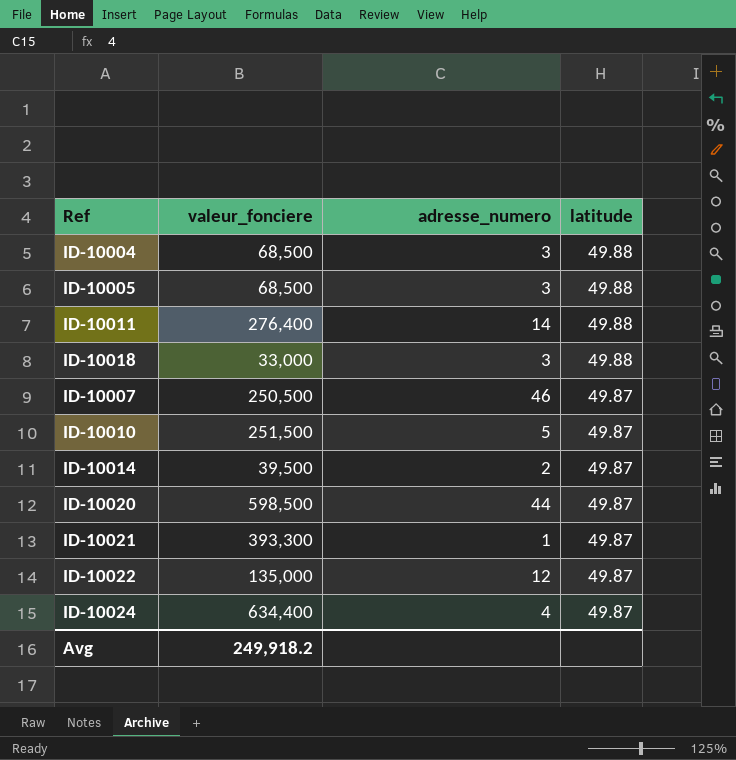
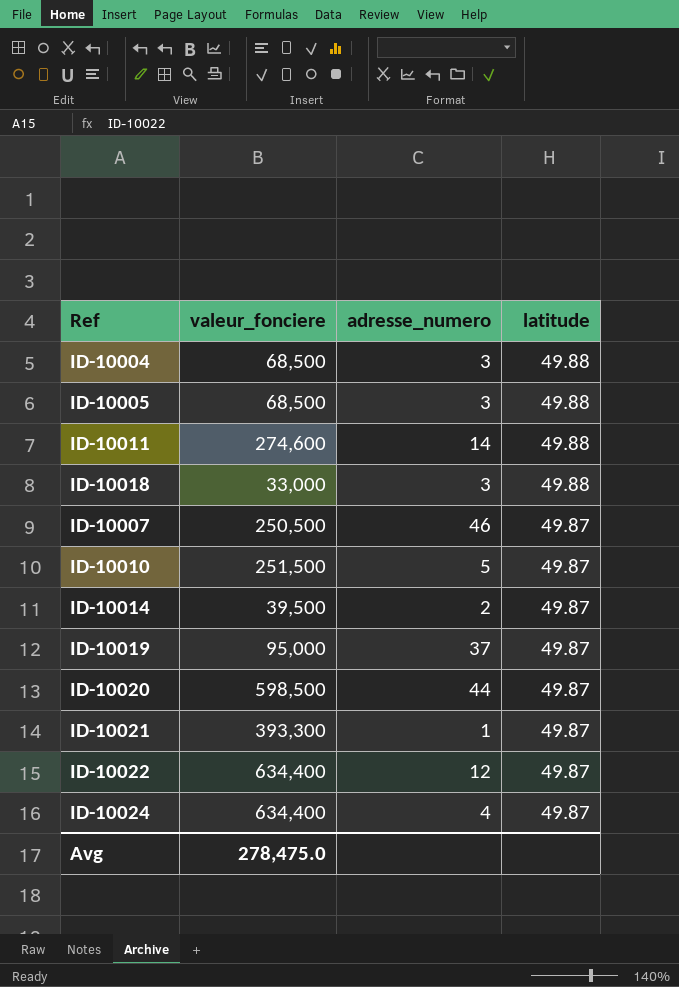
ID-10011 | valeur_fonciere: 276,400 -> 274,600
row ID-10019: none -> 95,000 | 37 | 49.87
ID-10022 | valeur_fonciere: 135,000 -> 634,400
Avg | valeur_fonciere: 249,918.2 -> 278,475.0

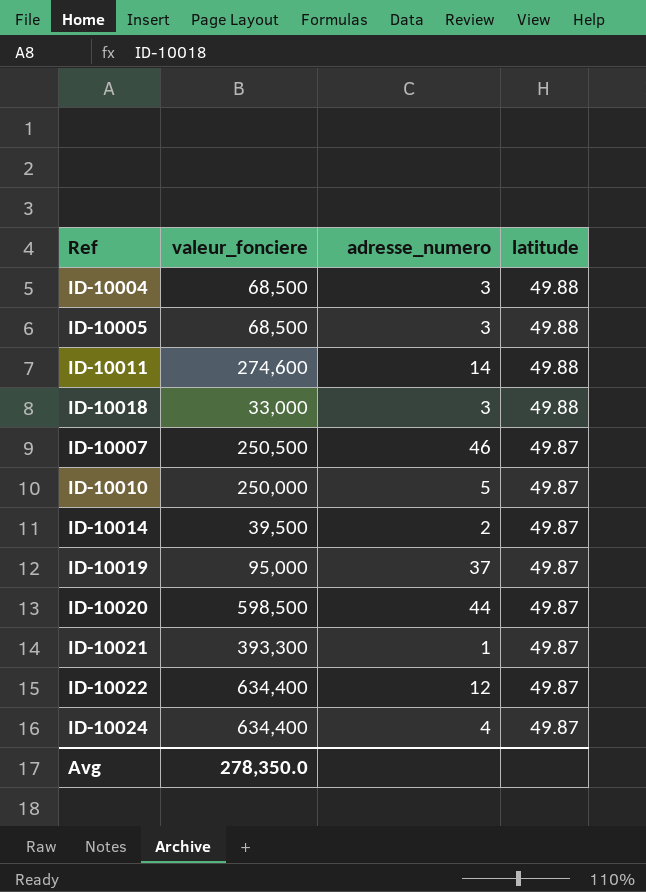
ID-10010 | valeur_fonciere: 251,500 -> 250,000
Avg | valeur_fonciere: 278,475.0 -> 278,350.0

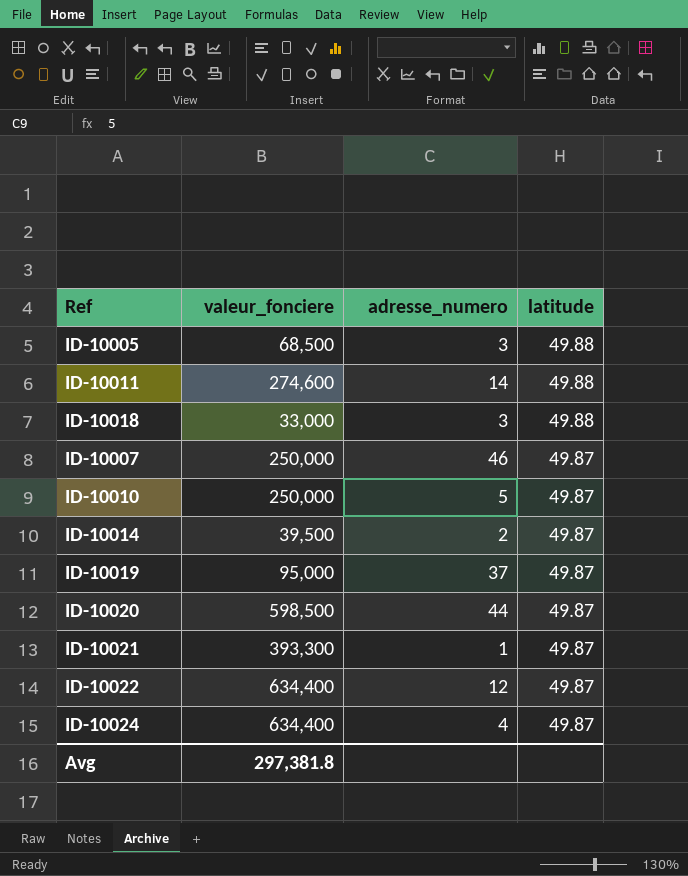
row ID-10004: 68,500 | 3 | 49.88 -> none
ID-10007 | valeur_fonciere: 250,500 -> 250,000
Avg | valeur_fonciere: 278,350.0 -> 297,381.8

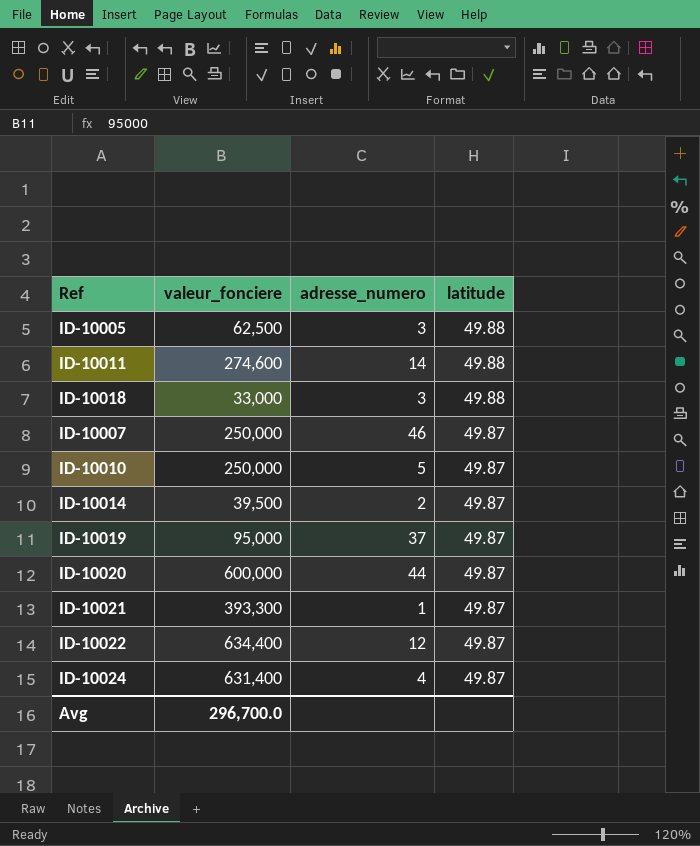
ID-10005 | valeur_fonciere: 68,500 -> 62,500
ID-10020 | valeur_fonciere: 598,500 -> 600,000
ID-10024 | valeur_fonciere: 634,400 -> 631,400
Avg | valeur_fonciere: 297,381.8 -> 296,700.0

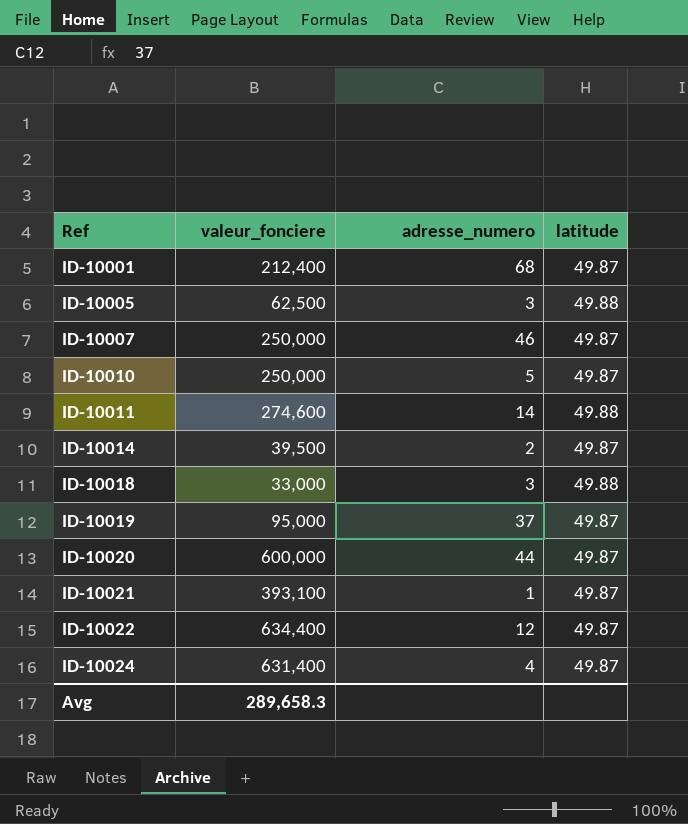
row order: latitude descending -> Ref ascending
row ID-10001: none -> 212,400 | 68 | 49.87
ID-10021 | valeur_fonciere: 393,300 -> 393,100
Avg | valeur_fonciere: 296,700.0 -> 289,658.3

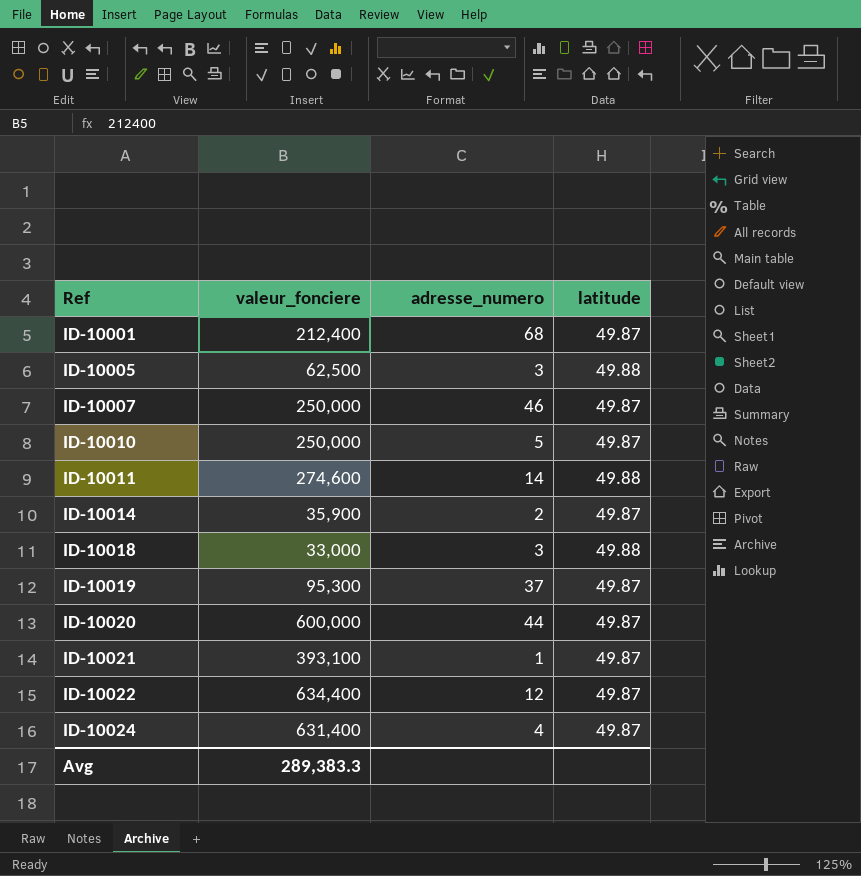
ID-10014 | valeur_fonciere: 39,500 -> 35,900
ID-10019 | valeur_fonciere: 95,000 -> 95,300
Avg | valeur_fonciere: 289,658.3 -> 289,383.3

